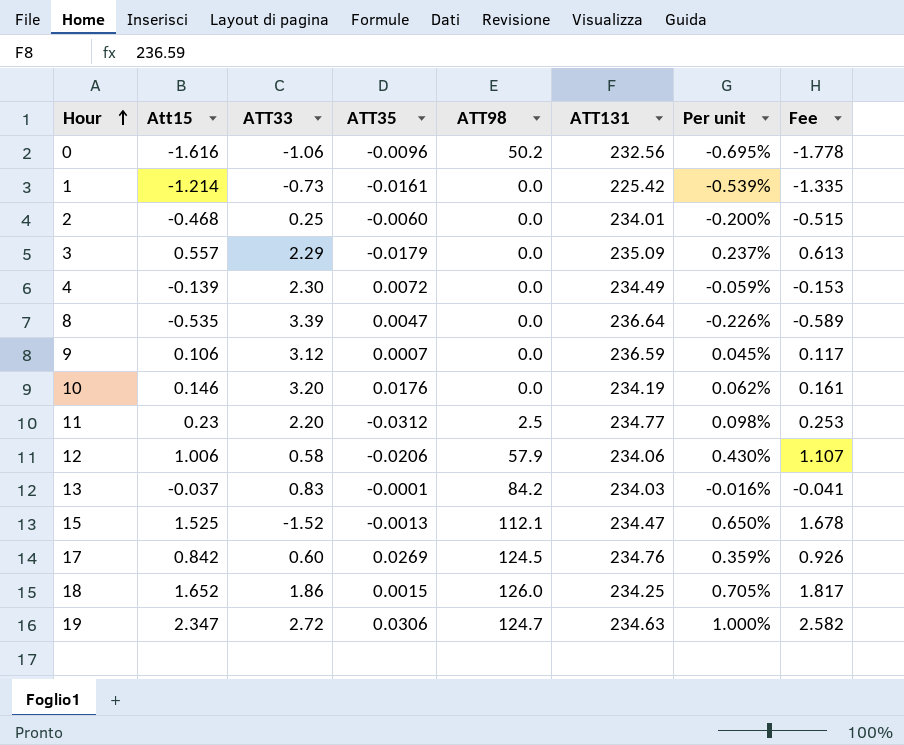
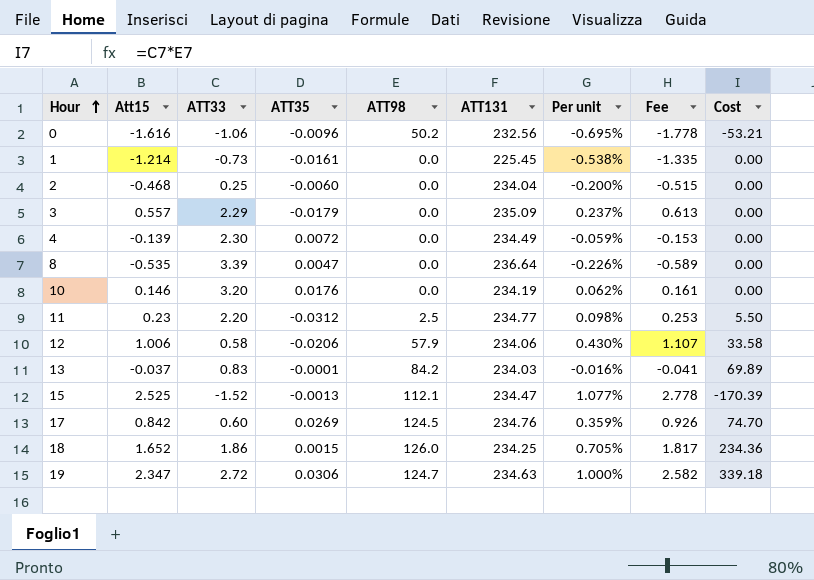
column Cost | formula: none -> [ATT33] * [ATT98]
row 9: 0.106 | 3.12 | 0.0007 | 0.0 | 236.59 | 0.045% | 0.117 -> none
1 | ATT131: 225.42 -> 225.45
1 | Per unit: -0.539% -> -0.538%
2 | ATT131: 234.01 -> 234.04
15 | Att15: 1.525 -> 2.525
15 | Per unit: 0.650% -> 1.077%
15 | Fee: 1.678 -> 2.778

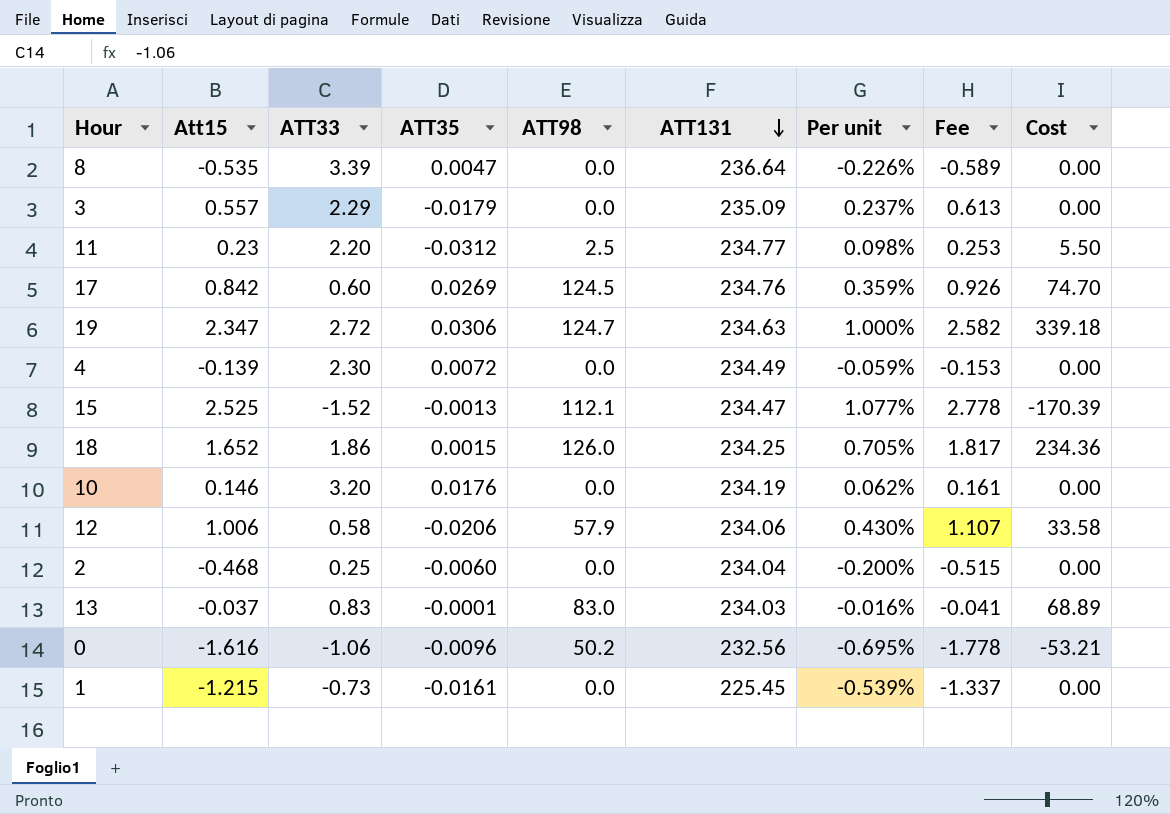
row order: Hour ascending -> ATT131 descending
13 | ATT98: 84.2 -> 83.0
13 | Cost: 69.89 -> 68.89
1 | Att15: -1.214 -> -1.215
1 | Per unit: -0.538% -> -0.539%
1 | Fee: -1.335 -> -1.337

